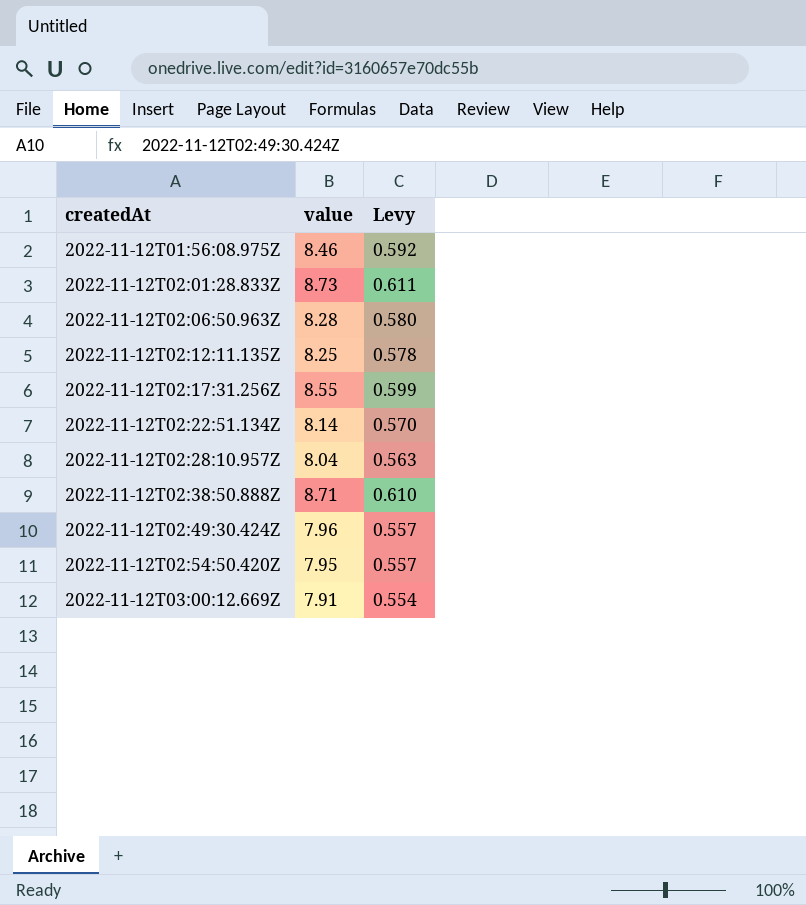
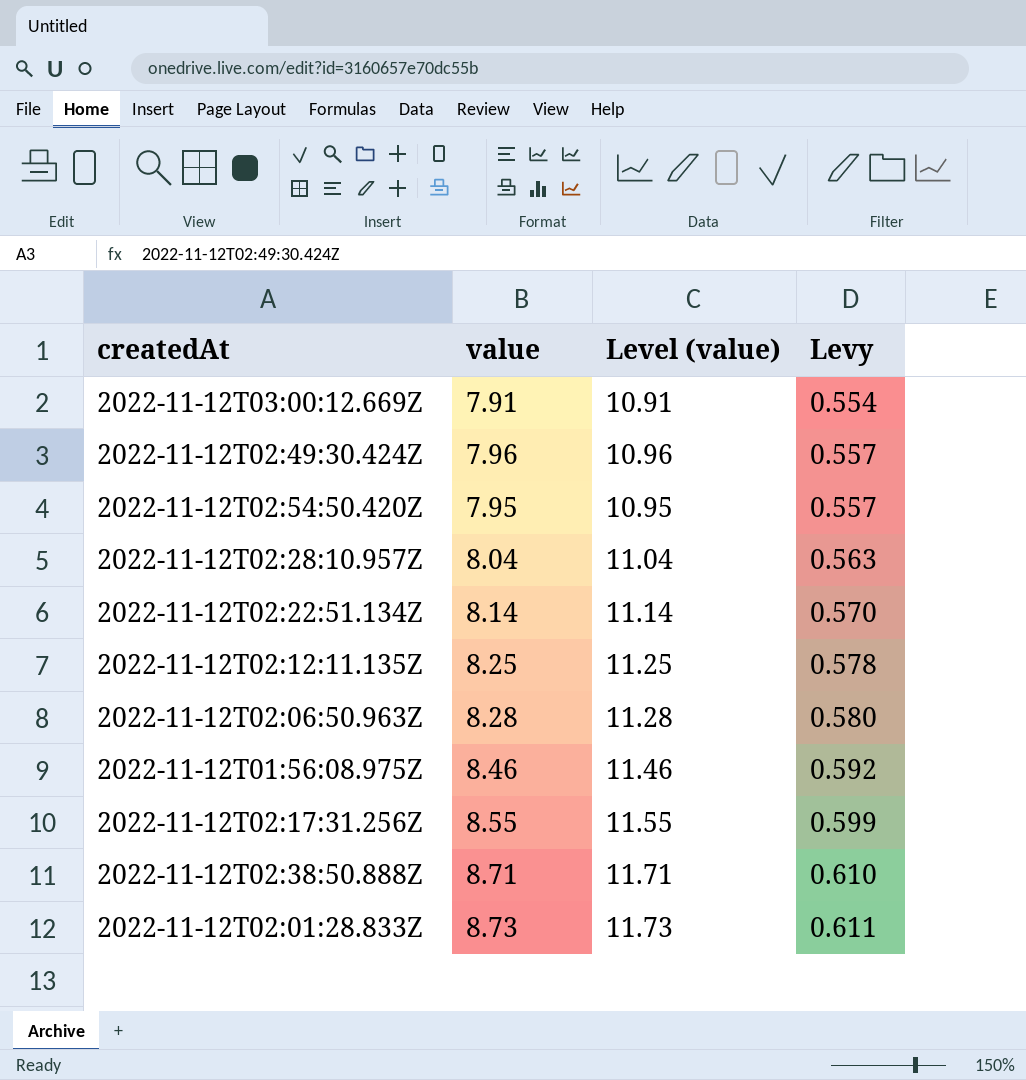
row order: createdAt ascending -> Levy ascending
column Level (value) | formula: none -> [value] + 3

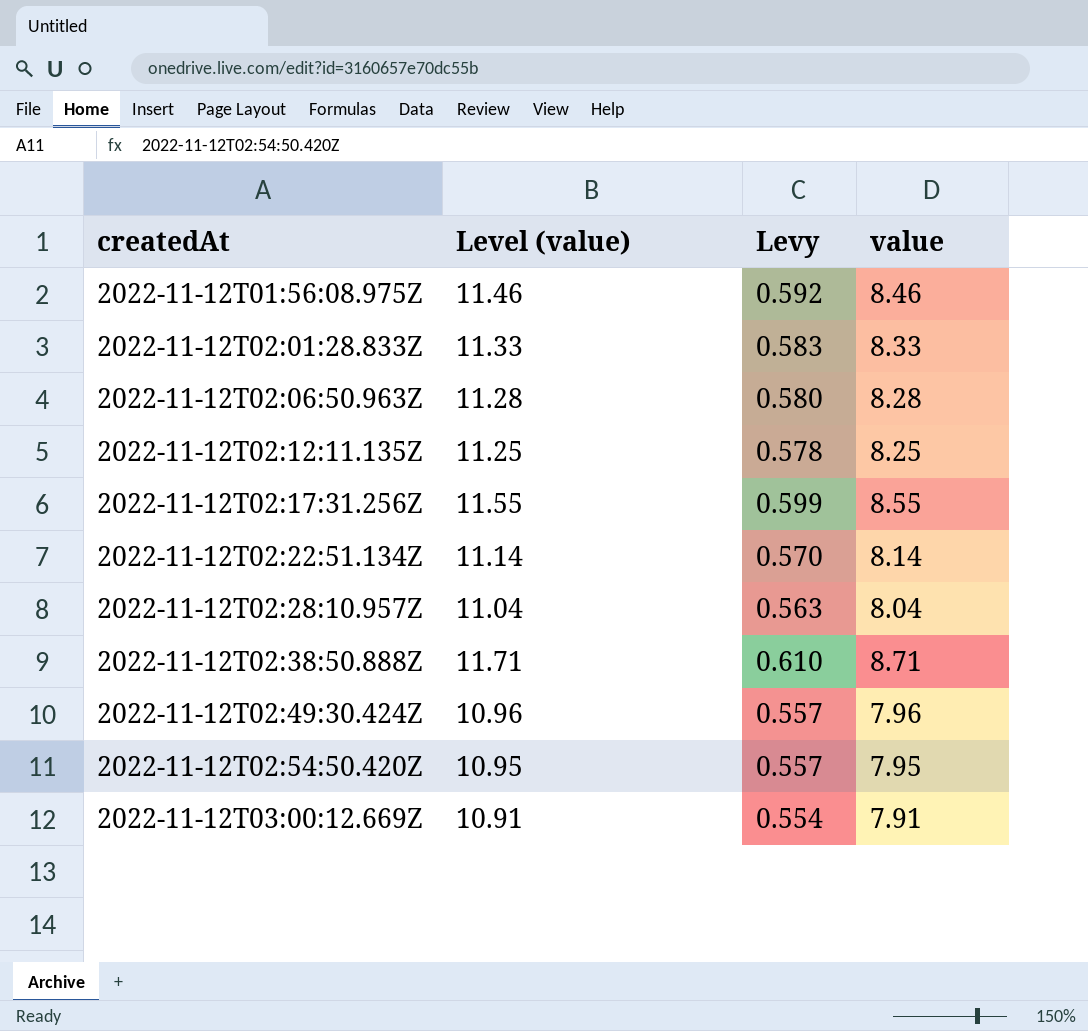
row order: Levy ascending -> createdAt ascending
column value | position: 2 -> 4
2022-11-12T02:01:28.833Z | Level (value): 11.73 -> 11.33
2022-11-12T02:01:28.833Z | Levy: 0.611 -> 0.583
2022-11-12T02:01:28.833Z | value: 8.73 -> 8.33

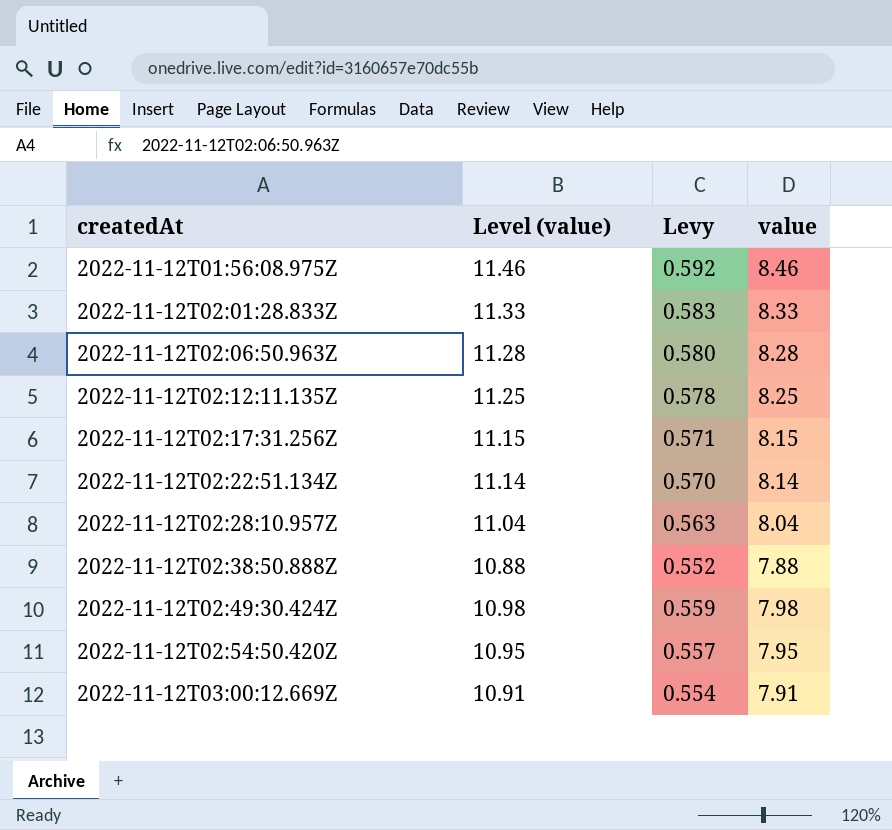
2022-11-12T02:17:31.256Z | Level (value): 11.55 -> 11.15
2022-11-12T02:17:31.256Z | Levy: 0.599 -> 0.571
2022-11-12T02:17:31.256Z | value: 8.55 -> 8.15
2022-11-12T02:38:50.888Z | Level (value): 11.71 -> 10.88
2022-11-12T02:38:50.888Z | Levy: 0.610 -> 0.552
2022-11-12T02:38:50.888Z | value: 8.71 -> 7.88
2022-11-12T02:49:30.424Z | Level (value): 10.96 -> 10.98
2022-11-12T02:49:30.424Z | Levy: 0.557 -> 0.559
2022-11-12T02:49:30.424Z | value: 7.96 -> 7.98

